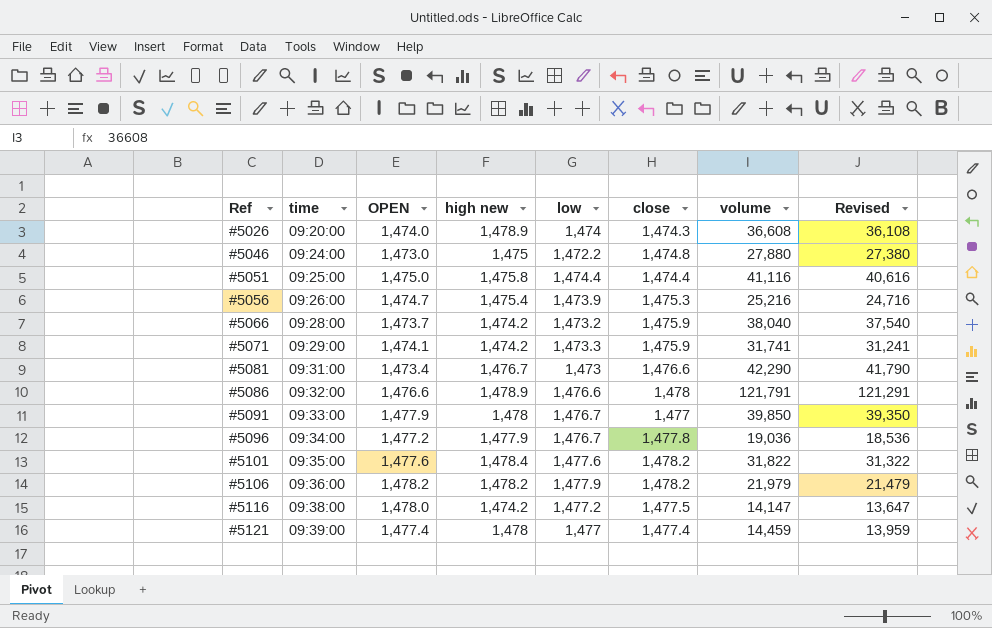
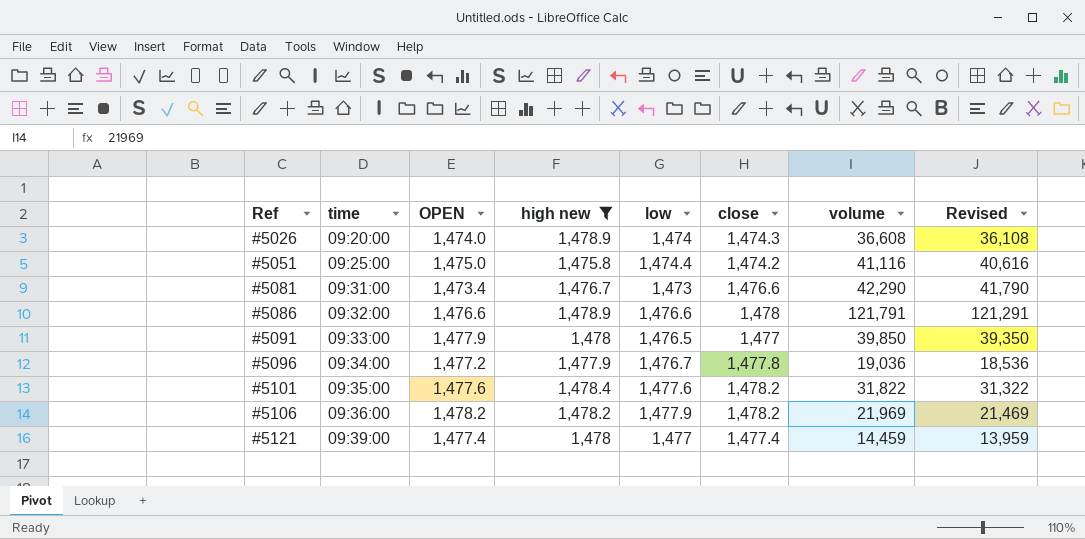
filter: none -> high new >= 1,475.8
#5051 | close: 1,474.4 -> 1,474.2
#5091 | low: 1,476.7 -> 1,476.5
#5106 | volume: 21,979 -> 21,969
#5106 | Revised: 21,479 -> 21,469

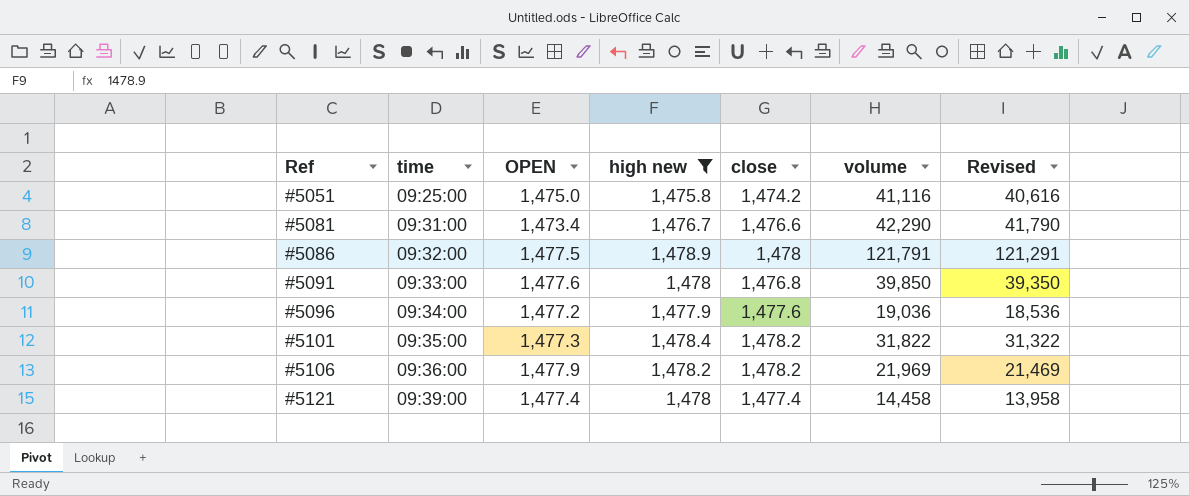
column low | position: 5 -> none
row #5026: 09:20:00 | 1,474.0 | 1,478.9 | 1,474 | 1,474.3 | 36,608 | 36,108 -> none
#5086 | OPEN: 1,476.6 -> 1,477.5
#5091 | OPEN: 1,477.9 -> 1,477.6
#5091 | close: 1,477 -> 1,476.8
#5096 | close: 1,477.8 -> 1,477.6
#5101 | OPEN: 1,477.6 -> 1,477.3
#5106 | OPEN: 1,478.2 -> 1,477.9
#5121 | volume: 14,459 -> 14,458
#5121 | Revised: 13,959 -> 13,958

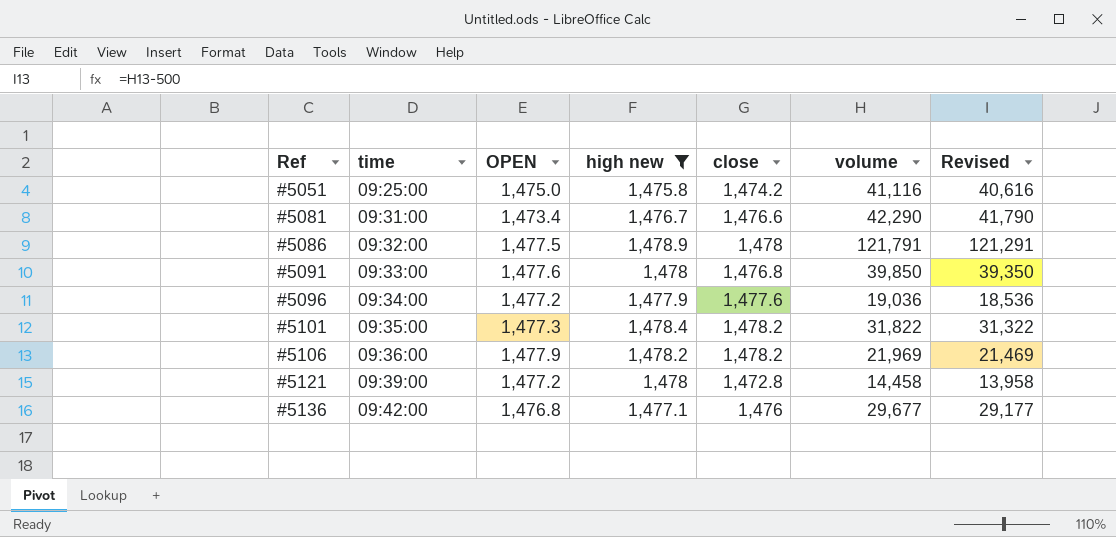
#5121 | OPEN: 1,477.4 -> 1,477.2
#5121 | close: 1,477.4 -> 1,472.8
row #5136: none -> 09:42:00 | 1,476.8 | 1,477.1 | 1,476 | 29,677 | 29,177

